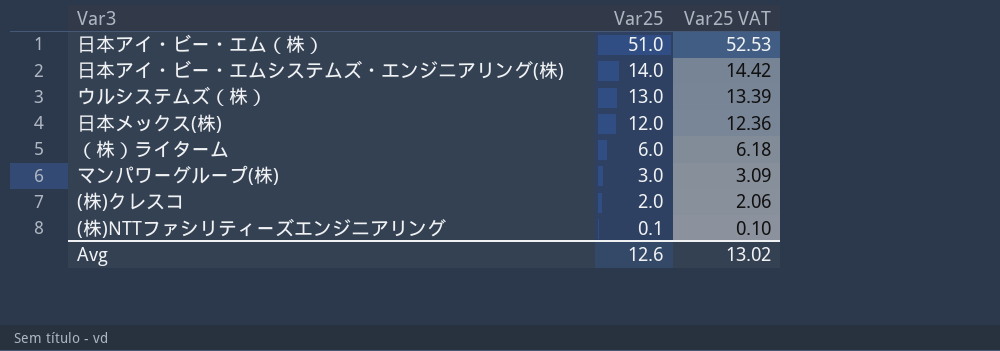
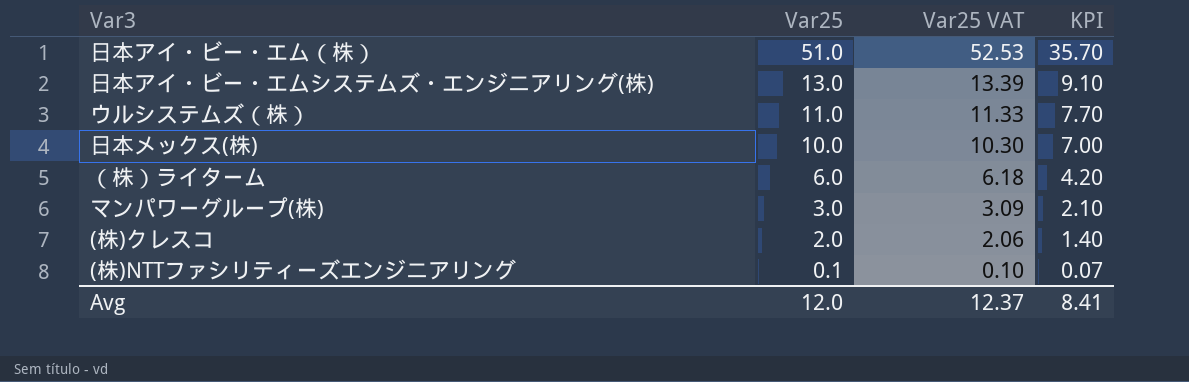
column KPI | formula: none -> [Var25] * 0.7
日本アイ・ビー・エムシステムズ・エンジニアリング(株) | Var25: 14.0 -> 13.0
日本アイ・ビー・エムシステムズ・エンジニアリング(株) | Var25 VAT: 14.42 -> 13.39
ウルシステムズ（株） | Var25: 13.0 -> 11.0
ウルシステムズ（株） | Var25 VAT: 13.39 -> 11.33
日本メックス(株) | Var25: 12.0 -> 10.0
日本メックス(株) | Var25 VAT: 12.36 -> 10.30
Avg | Var25: 12.6 -> 12.0
Avg | Var25 VAT: 13.02 -> 12.37

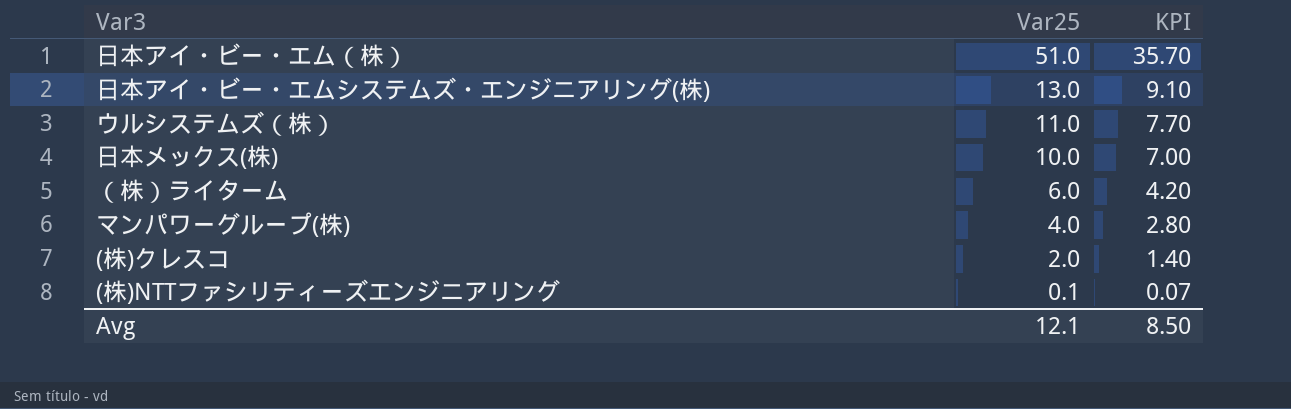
column Var25 VAT | formula: [Var25] * 1.03 -> none
マンパワーグループ(株) | Var25: 3.0 -> 4.0
マンパワーグループ(株) | KPI: 2.10 -> 2.80
Avg | Var25: 12.0 -> 12.1
Avg | KPI: 8.41 -> 8.50

